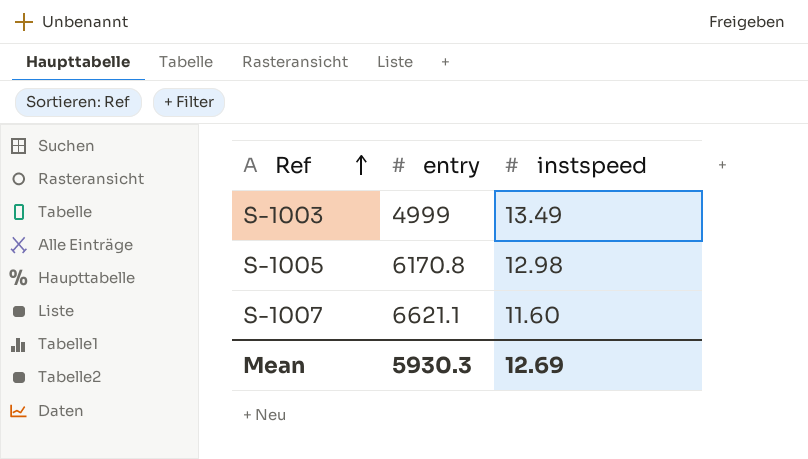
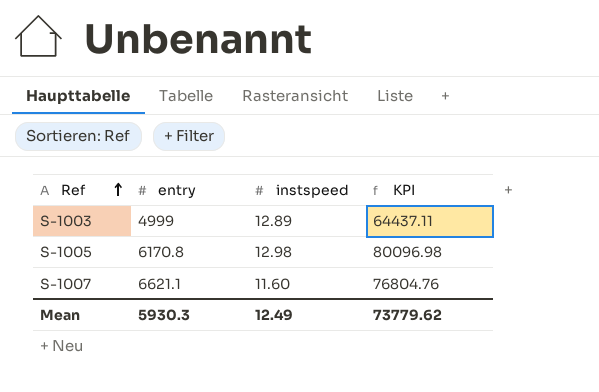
column KPI | formula: none -> [entry] * [instspeed]
S-1003 | instspeed: 13.49 -> 12.89
Mean | instspeed: 12.69 -> 12.49

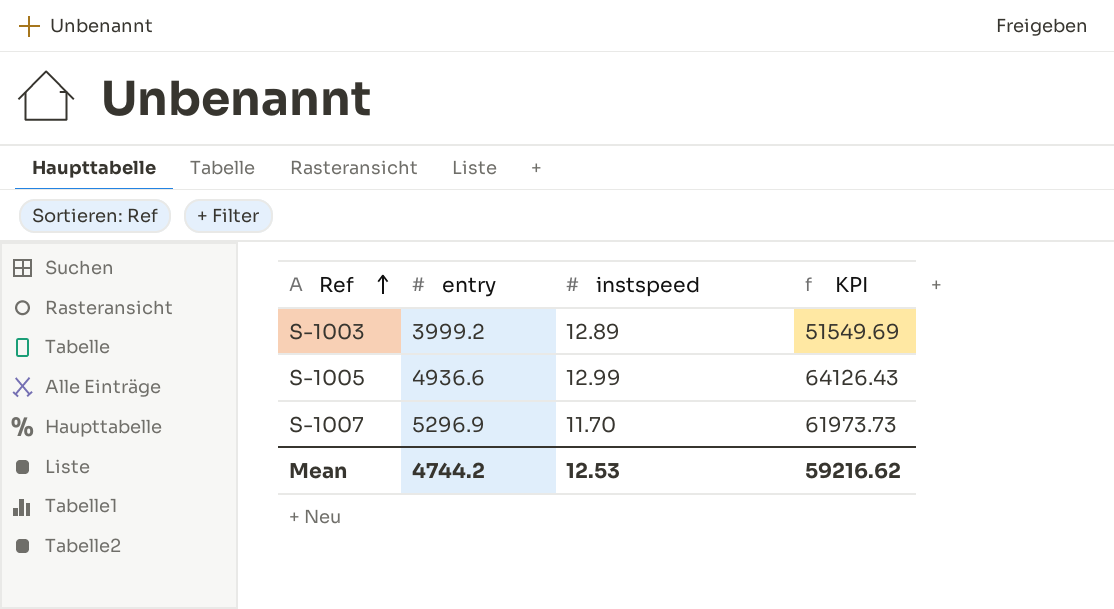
S-1003 | entry: 4999 -> 3999.2
S-1003 | KPI: 64437.11 -> 51549.69
S-1005 | entry: 6170.8 -> 4936.6
S-1005 | instspeed: 12.98 -> 12.99
S-1005 | KPI: 80096.98 -> 64126.43
S-1007 | entry: 6621.1 -> 5296.9
S-1007 | instspeed: 11.60 -> 11.70
S-1007 | KPI: 76804.76 -> 61973.73
Mean | entry: 5930.3 -> 4744.2
Mean | instspeed: 12.49 -> 12.53
Mean | KPI: 73779.62 -> 59216.62

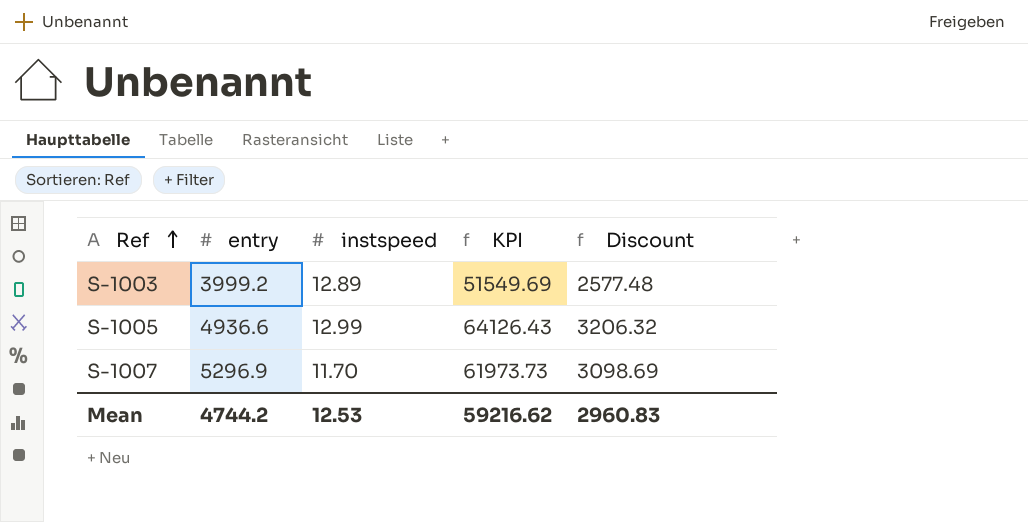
column Discount | formula: none -> [KPI] * 0.05

